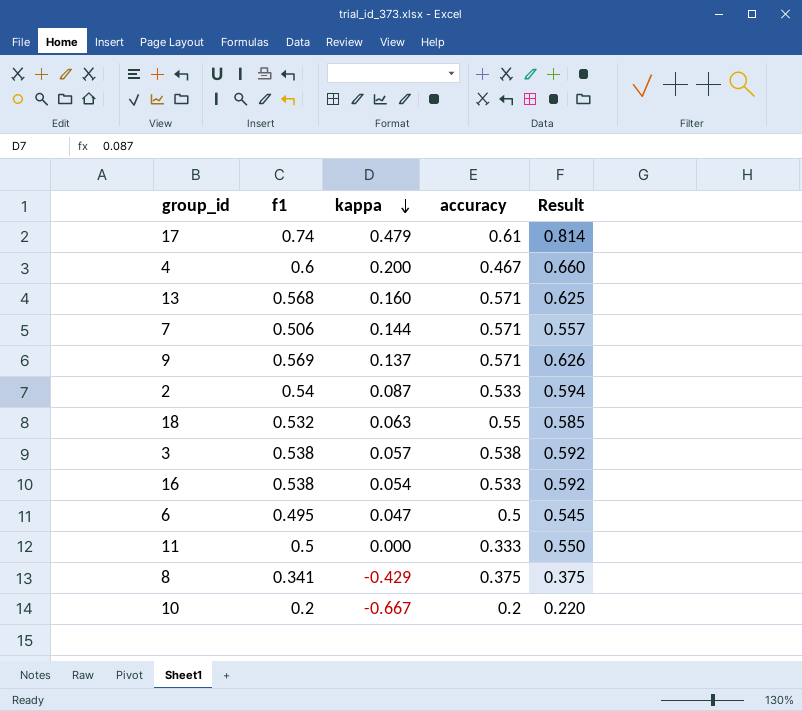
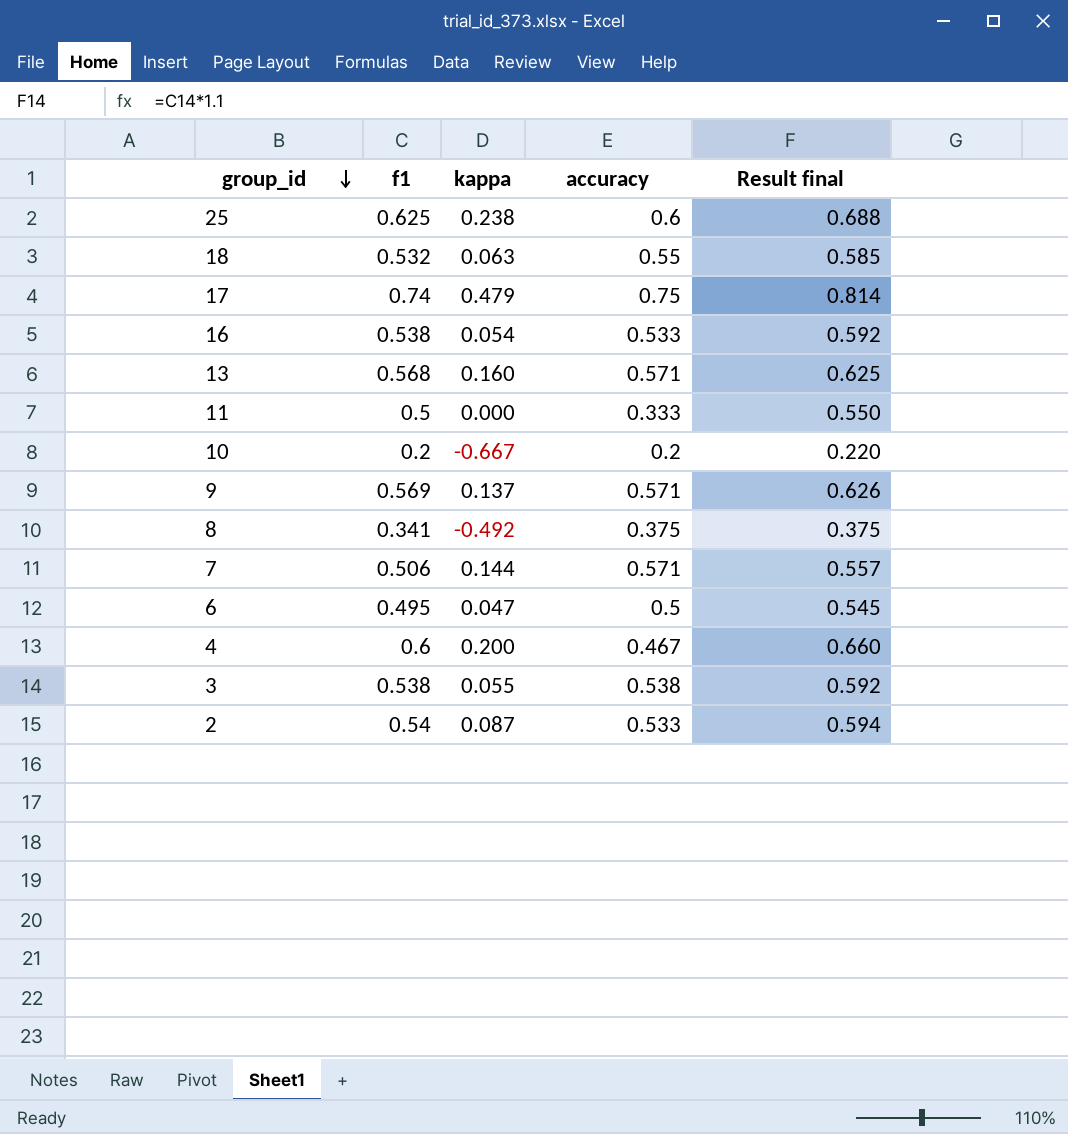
row order: kappa descending -> group_id descending
column name: Result -> Result final
row 25: none -> 0.625 | 0.238 | 0.6 | 0.688
17 | accuracy: 0.61 -> 0.75
8 | kappa: -0.429 -> -0.492
3 | kappa: 0.057 -> 0.055

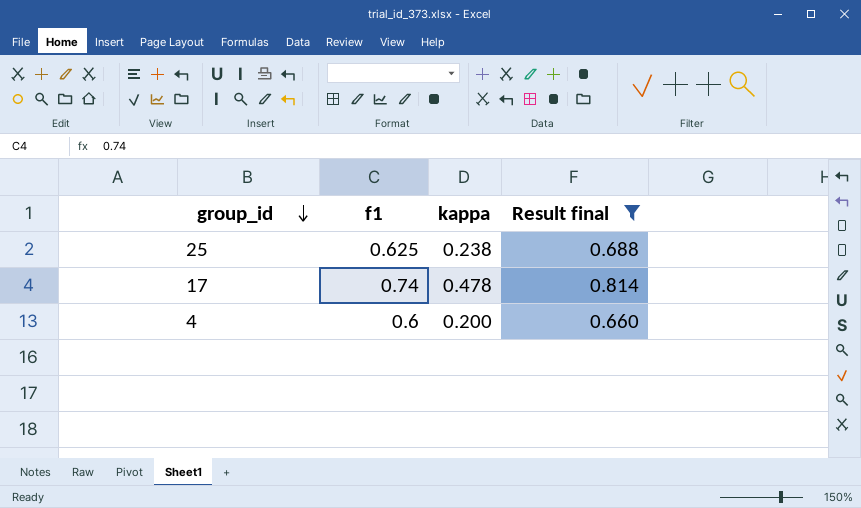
filter: none -> Result final >= 0.660
column accuracy | position: 4 -> none
17 | kappa: 0.479 -> 0.478

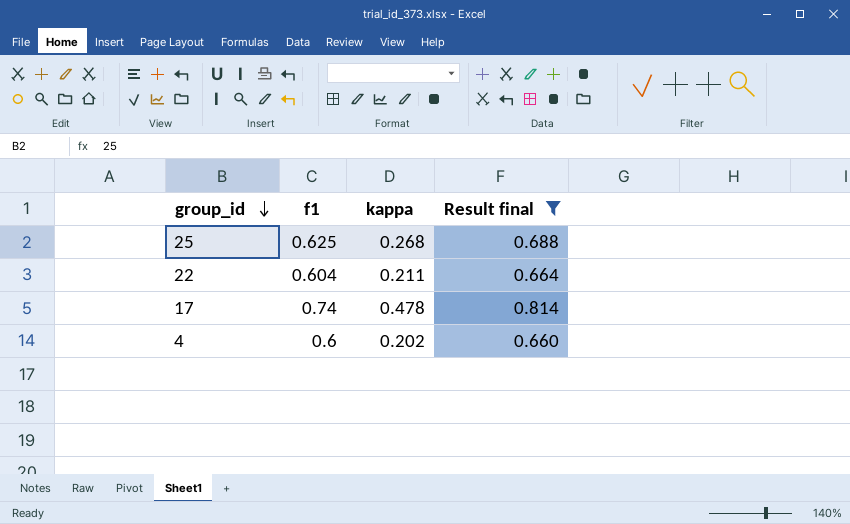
25 | kappa: 0.238 -> 0.268
row 22: none -> 0.604 | 0.211 | 0.664
4 | kappa: 0.200 -> 0.202

